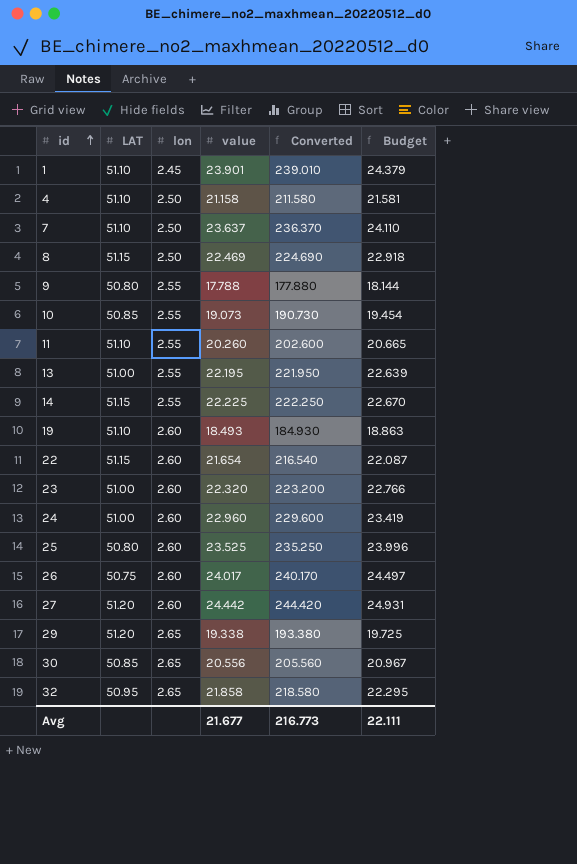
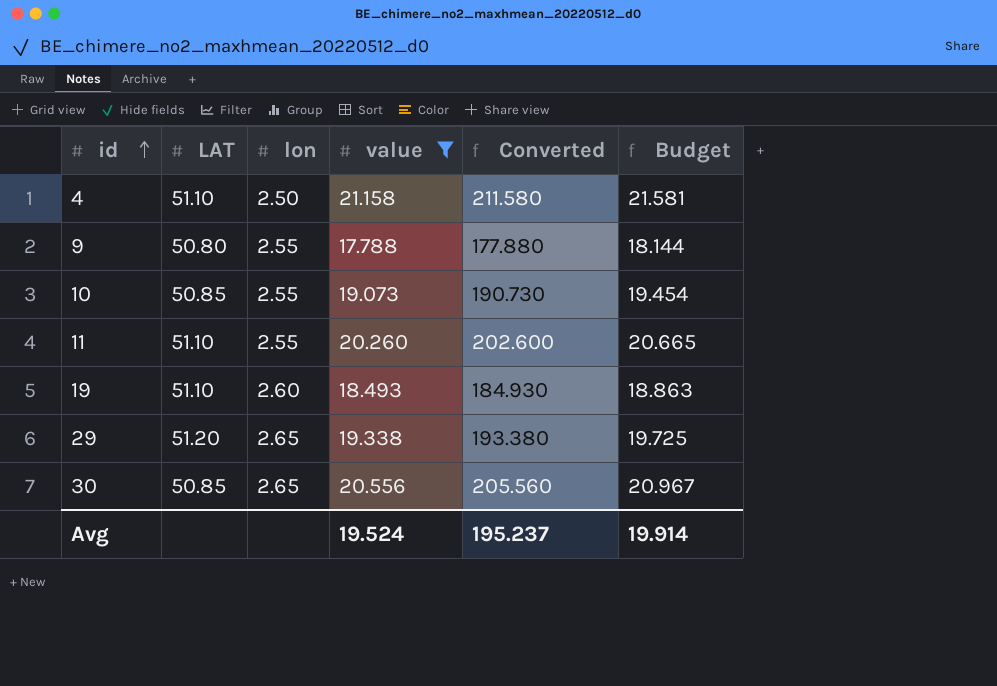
filter: none -> value <= 21.158
Avg | value: 21.677 -> 19.524
Avg | Converted: 216.773 -> 195.237
Avg | Budget: 22.111 -> 19.914

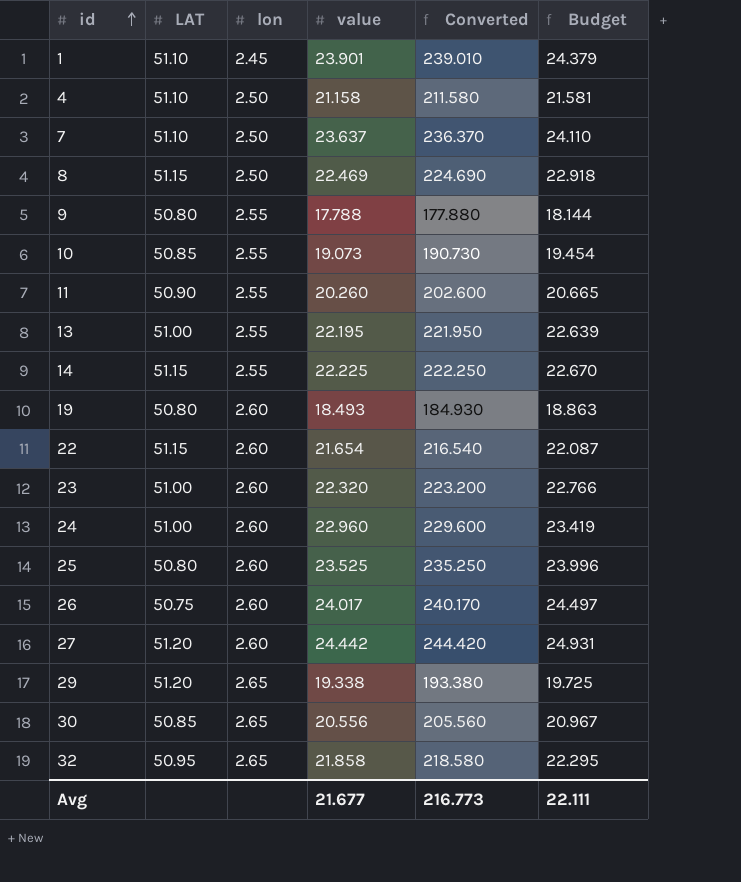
filter: value <= 21.158 -> none
11 | LAT: 51.10 -> 50.90
19 | LAT: 51.10 -> 50.80
Avg | value: 19.524 -> 21.677
Avg | Converted: 195.237 -> 216.773
Avg | Budget: 19.914 -> 22.111

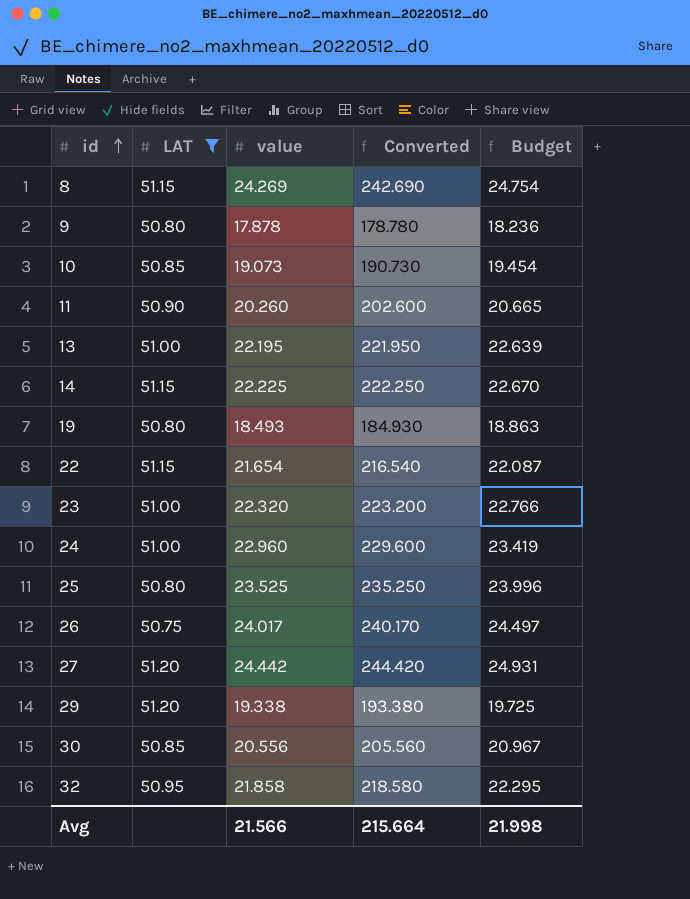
filter: none -> LAT != 51.10
column lon | position: 3 -> none
8 | value: 22.469 -> 24.269
8 | Converted: 224.690 -> 242.690
8 | Budget: 22.918 -> 24.754
9 | value: 17.788 -> 17.878
9 | Converted: 177.880 -> 178.780
9 | Budget: 18.144 -> 18.236
Avg | value: 21.677 -> 21.566
Avg | Converted: 216.773 -> 215.664
Avg | Budget: 22.111 -> 21.998

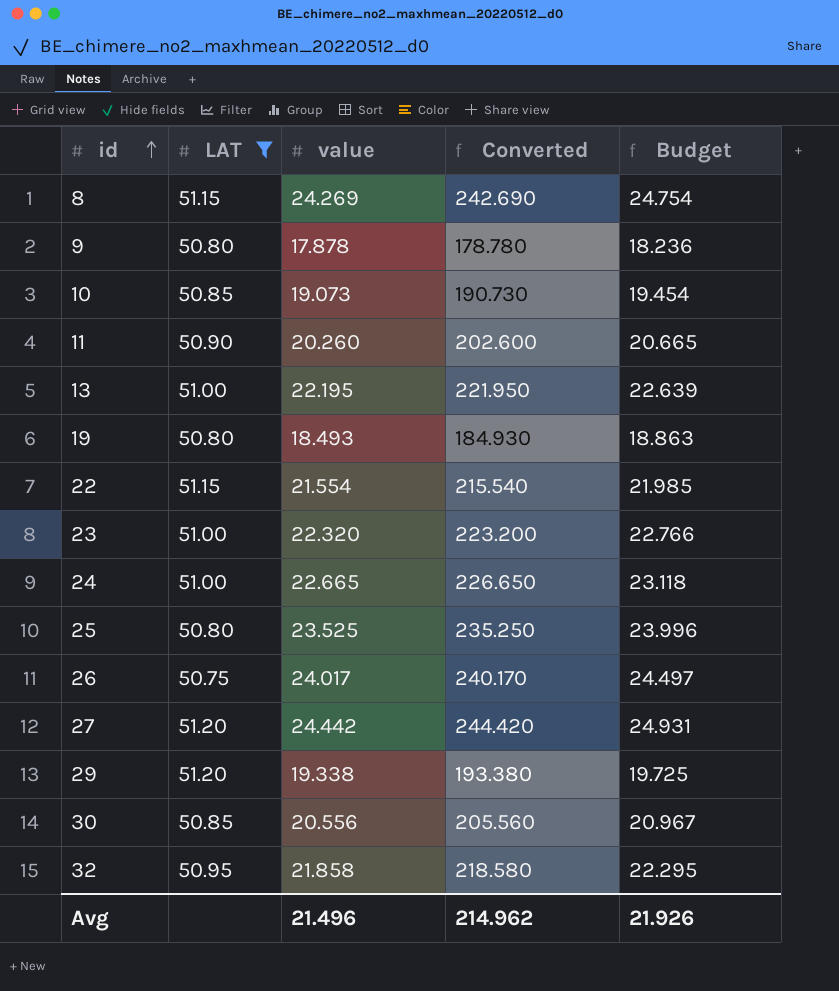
row 14: 51.15 | 22.225 | 222.250 | 22.670 -> none
22 | value: 21.654 -> 21.554
22 | Converted: 216.540 -> 215.540
22 | Budget: 22.087 -> 21.985
24 | value: 22.960 -> 22.665
24 | Converted: 229.600 -> 226.650
24 | Budget: 23.419 -> 23.118
Avg | value: 21.566 -> 21.496
Avg | Converted: 215.664 -> 214.962
Avg | Budget: 21.998 -> 21.926

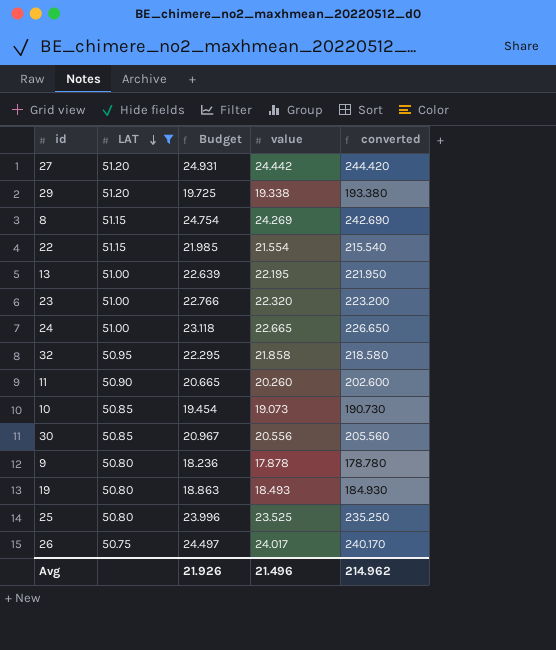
row order: id ascending -> LAT descending
column Budget | position: 5 -> 3
column name: Converted -> converted

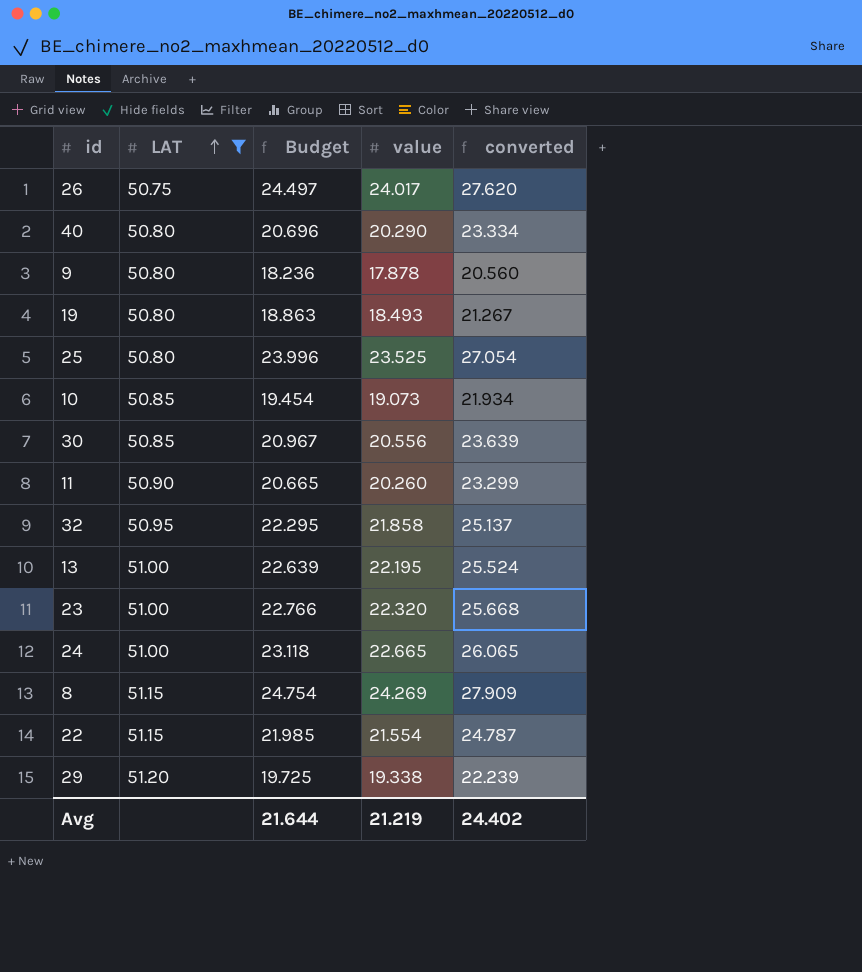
row order: LAT descending -> LAT ascending
column converted | formula: [value] * 10 -> [value] * 1.15
row 27: 51.20 | 24.931 | 24.442 | 244.420 -> none
row 40: none -> 50.80 | 20.696 | 20.290 | 23.334
Avg | Budget: 21.926 -> 21.644
Avg | value: 21.496 -> 21.219
Avg | converted: 214.962 -> 24.402

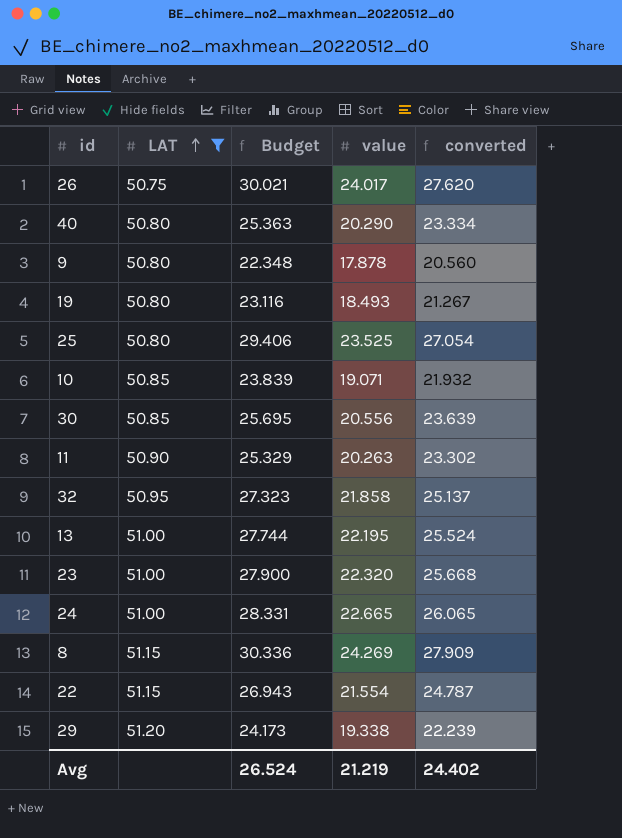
column Budget | formula: [value] * 1.02 -> [value] * 1.25
10 | value: 19.073 -> 19.071
10 | converted: 21.934 -> 21.932
11 | value: 20.260 -> 20.263
11 | converted: 23.299 -> 23.302
Avg | Budget: 21.644 -> 26.524

